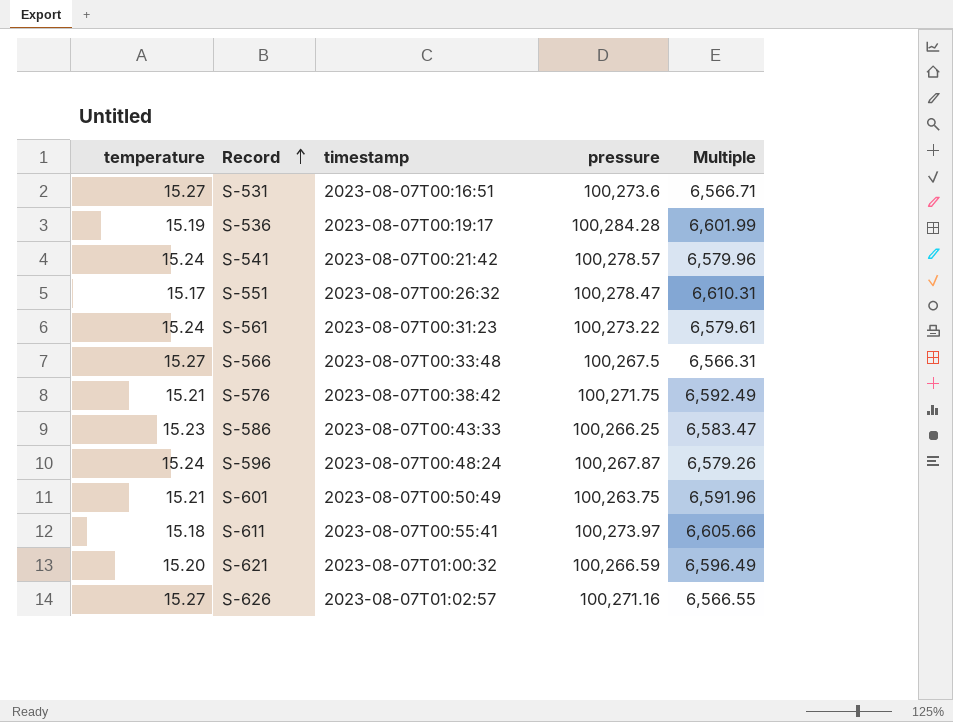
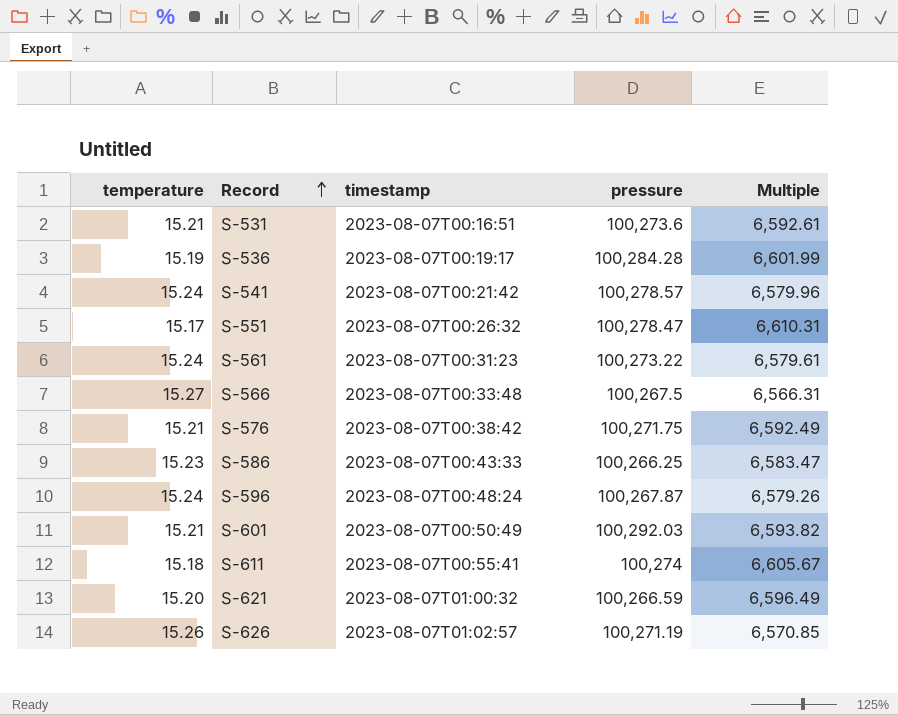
S-531 | temperature: 15.27 -> 15.21
S-531 | Multiple: 6,566.71 -> 6,592.61
S-601 | pressure: 100,263.75 -> 100,292.03
S-601 | Multiple: 6,591.96 -> 6,593.82
S-611 | pressure: 100,273.97 -> 100,274
S-611 | Multiple: 6,605.66 -> 6,605.67
S-626 | temperature: 15.27 -> 15.26
S-626 | pressure: 100,271.16 -> 100,271.19
S-626 | Multiple: 6,566.55 -> 6,570.85

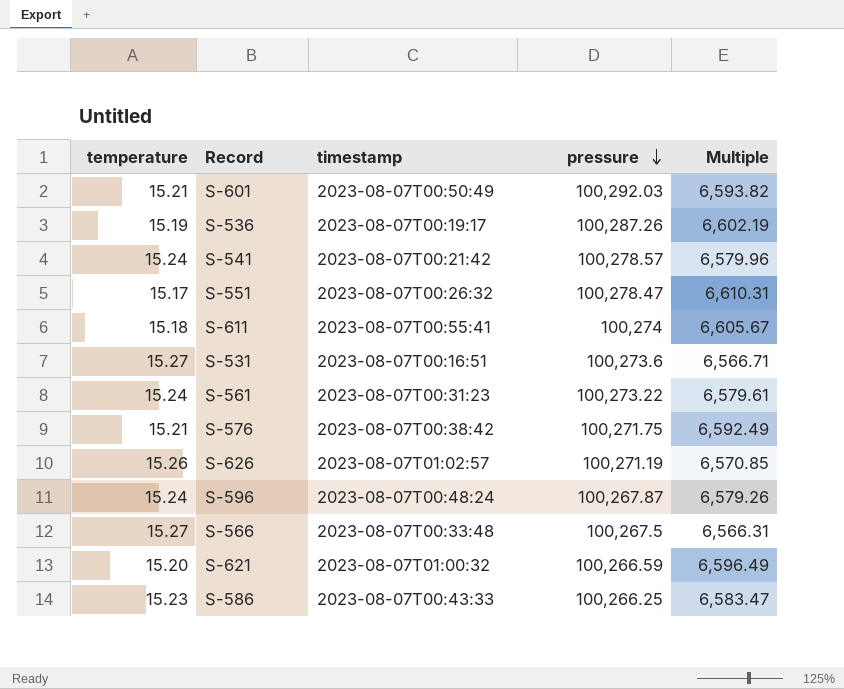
row order: Record ascending -> pressure descending
S-536 | pressure: 100,284.28 -> 100,287.26
S-536 | Multiple: 6,601.99 -> 6,602.19
S-531 | temperature: 15.21 -> 15.27
S-531 | Multiple: 6,592.61 -> 6,566.71

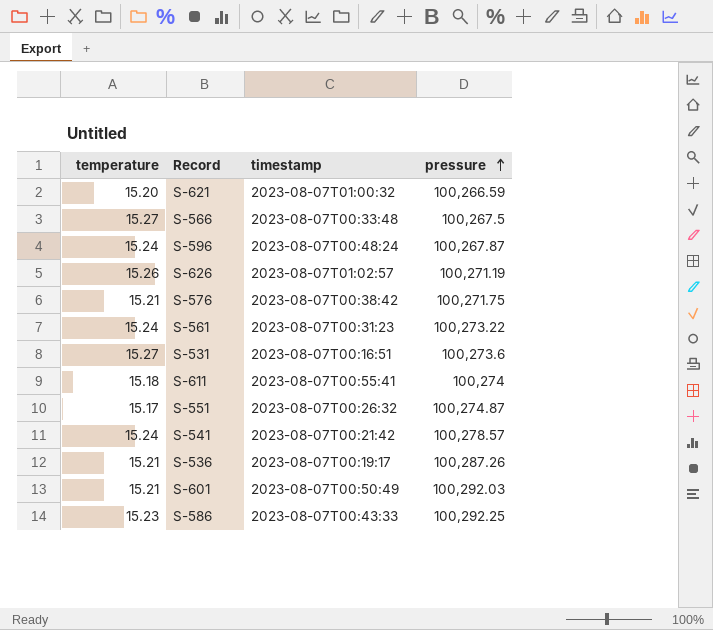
row order: pressure descending -> pressure ascending
column Multiple | formula: [pressure] / [temperature] -> none
S-551 | pressure: 100,278.47 -> 100,274.87
S-536 | temperature: 15.19 -> 15.21
S-586 | pressure: 100,266.25 -> 100,292.25

